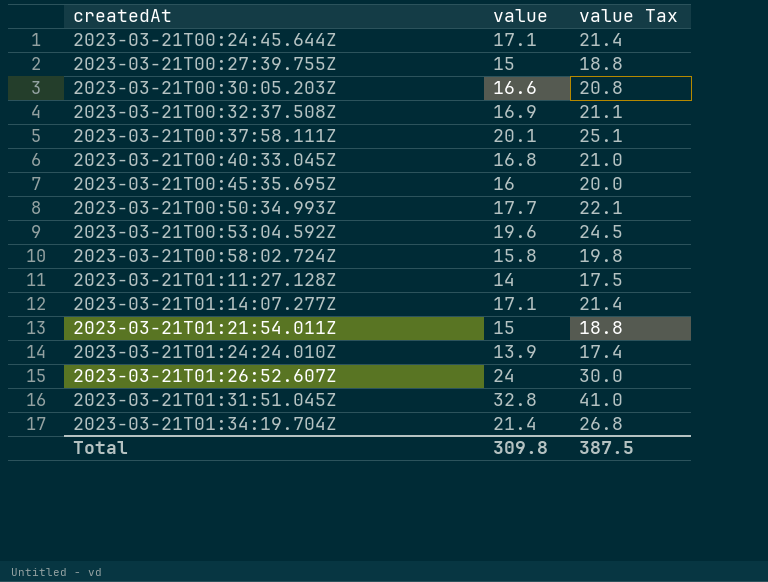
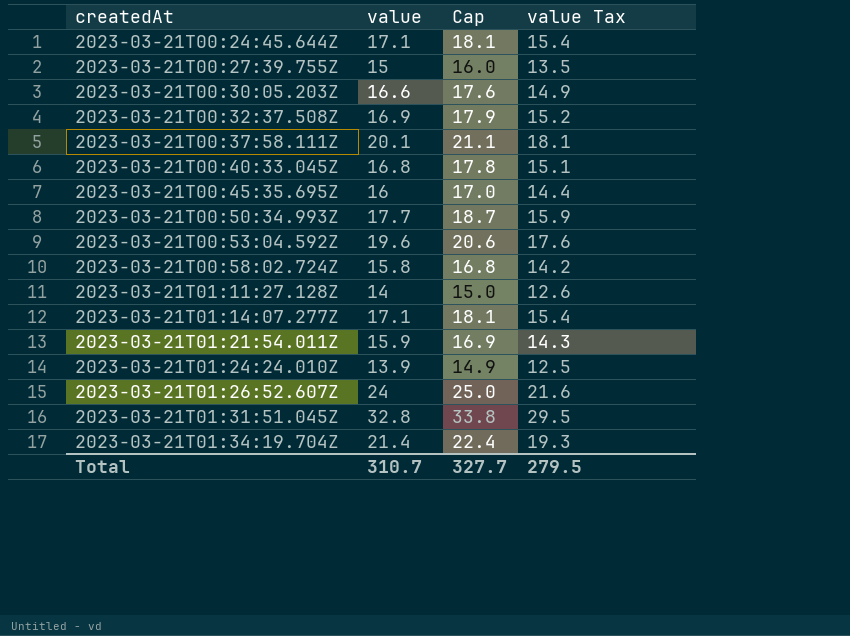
column Cap | formula: none -> [value] + 1
column value Tax | formula: [value] * 1.25 -> [value] * 0.9
2023-03-21T01:21:54.011Z | value: 15 -> 15.9
Total | value: 309.8 -> 310.7
Total | value Tax: 387.5 -> 279.5

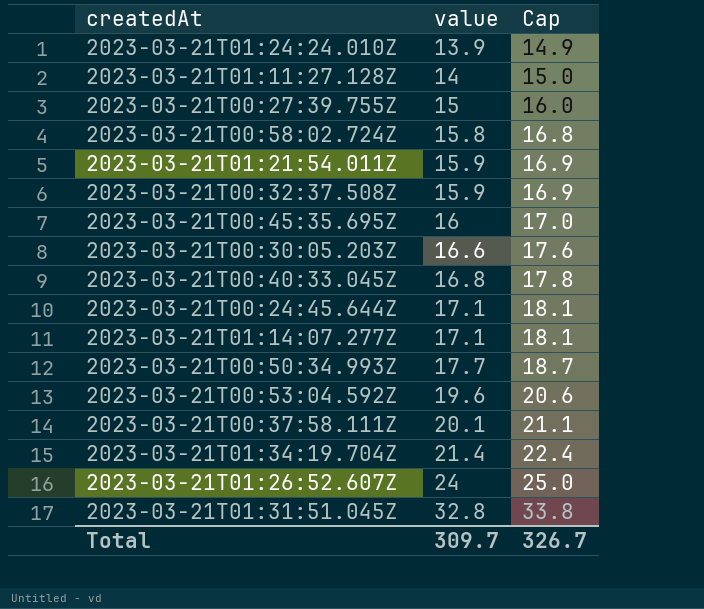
row order: createdAt ascending -> value ascending
column value Tax | formula: [value] * 0.9 -> none
2023-03-21T00:32:37.508Z | value: 16.9 -> 15.9
2023-03-21T00:32:37.508Z | Cap: 17.9 -> 16.9
Total | value: 310.7 -> 309.7
Total | Cap: 327.7 -> 326.7

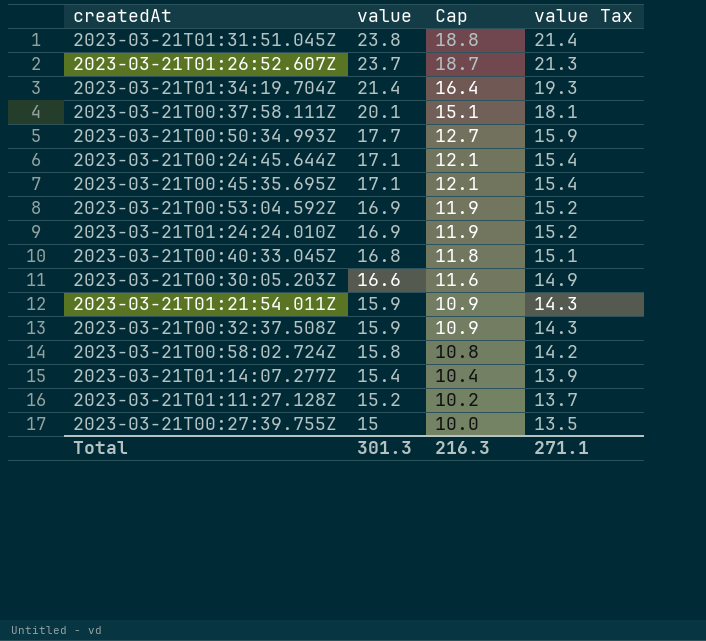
row order: value ascending -> value descending
column Cap | formula: [value] + 1 -> [value] - 5
column value Tax | formula: none -> [value] * 0.9
2023-03-21T01:31:51.045Z | value: 32.8 -> 23.8
2023-03-21T01:26:52.607Z | value: 24 -> 23.7
2023-03-21T00:45:35.695Z | value: 16 -> 17.1
2023-03-21T00:53:04.592Z | value: 19.6 -> 16.9
2023-03-21T01:24:24.010Z | value: 13.9 -> 16.9
2023-03-21T01:14:07.277Z | value: 17.1 -> 15.4
2023-03-21T01:11:27.128Z | value: 14 -> 15.2
Total | value: 309.7 -> 301.3
Total | Cap: 326.7 -> 216.3

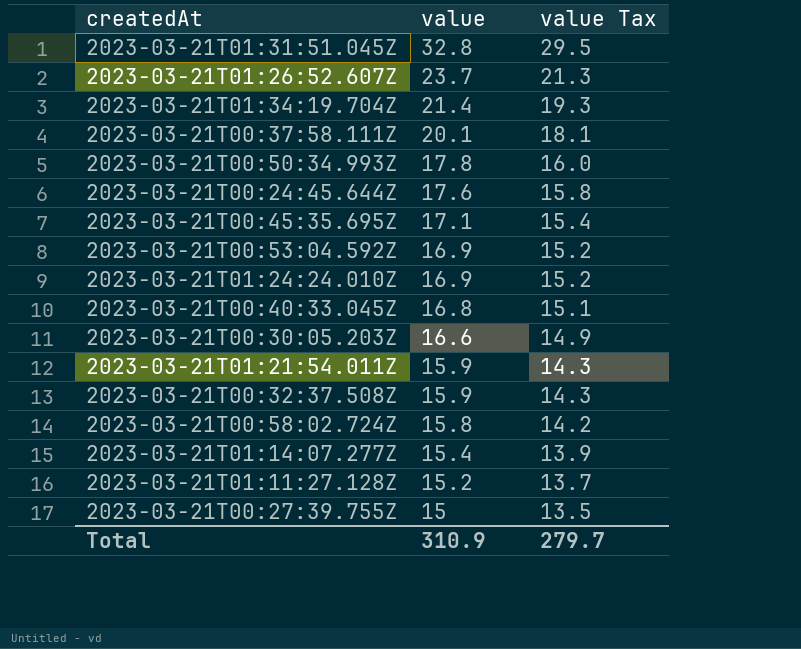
column Cap | formula: [value] - 5 -> none
2023-03-21T01:31:51.045Z | value: 23.8 -> 32.8
2023-03-21T01:31:51.045Z | value Tax: 21.4 -> 29.5
2023-03-21T00:50:34.993Z | value: 17.7 -> 17.8
2023-03-21T00:50:34.993Z | value Tax: 15.9 -> 16.0
2023-03-21T00:24:45.644Z | value: 17.1 -> 17.6
2023-03-21T00:24:45.644Z | value Tax: 15.4 -> 15.8
Total | value: 301.3 -> 310.9
Total | value Tax: 271.1 -> 279.7

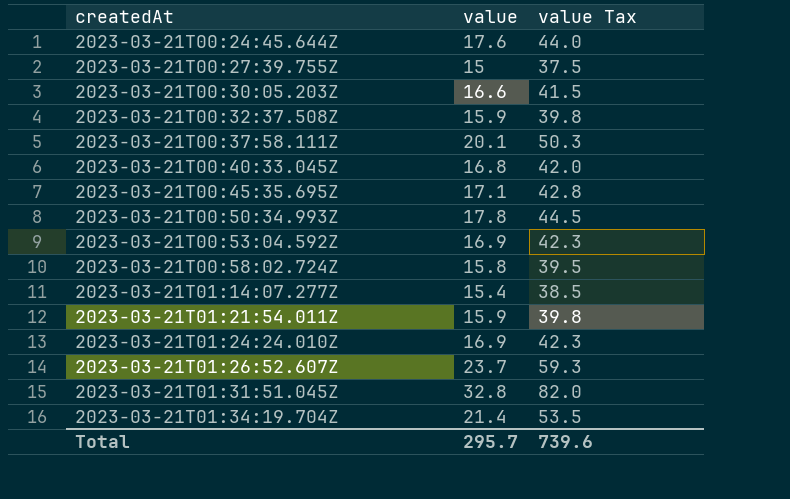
row order: value descending -> createdAt ascending
column value Tax | formula: [value] * 0.9 -> [value] * 2.5
row 2023-03-21T01:11:27.128Z: 15.2 | 13.7 -> none
Total | value: 310.9 -> 295.7
Total | value Tax: 279.7 -> 739.6

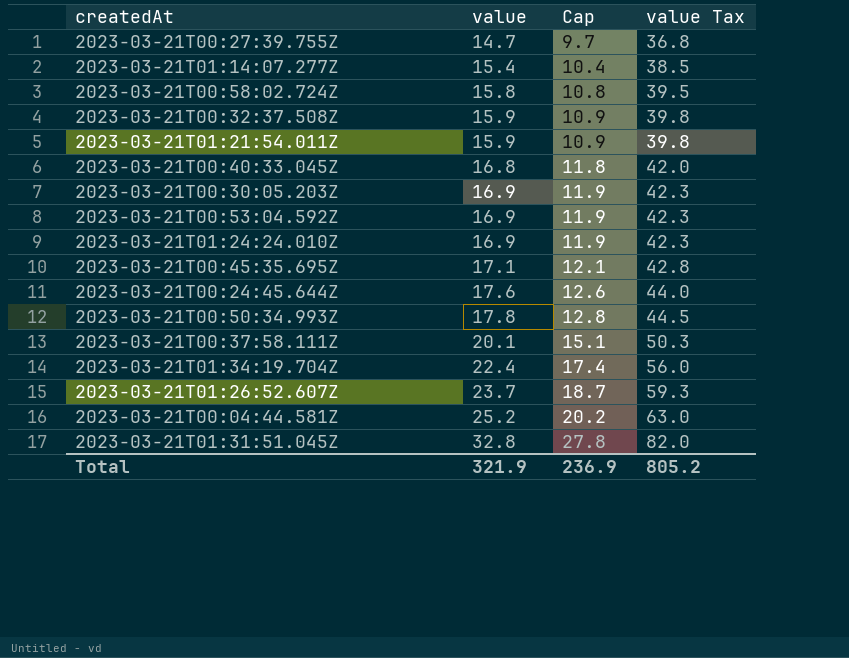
row order: createdAt ascending -> value ascending
column Cap | formula: none -> [value] - 5
2023-03-21T00:27:39.755Z | value: 15 -> 14.7
2023-03-21T00:27:39.755Z | value Tax: 37.5 -> 36.8
2023-03-21T00:30:05.203Z | value: 16.6 -> 16.9
2023-03-21T00:30:05.203Z | value Tax: 41.5 -> 42.3
2023-03-21T01:34:19.704Z | value: 21.4 -> 22.4
2023-03-21T01:34:19.704Z | value Tax: 53.5 -> 56.0
row 2023-03-21T00:04:44.581Z: none -> 25.2 | 20.2 | 63.0
Total | value: 295.7 -> 321.9
Total | value Tax: 739.6 -> 805.2

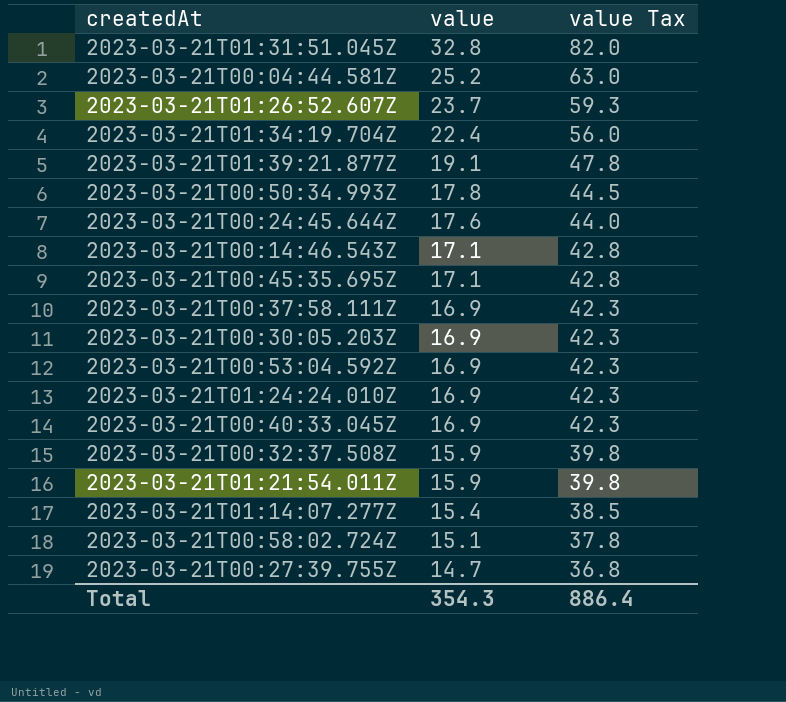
row order: value ascending -> value descending
column Cap | formula: [value] - 5 -> none
row 2023-03-21T01:39:21.877Z: none -> 19.1 | 47.8
row 2023-03-21T00:14:46.543Z: none -> 17.1 | 42.8
2023-03-21T00:37:58.111Z | value: 20.1 -> 16.9
2023-03-21T00:37:58.111Z | value Tax: 50.3 -> 42.3
2023-03-21T00:40:33.045Z | value: 16.8 -> 16.9
2023-03-21T00:40:33.045Z | value Tax: 42.0 -> 42.3
2023-03-21T00:58:02.724Z | value: 15.8 -> 15.1
2023-03-21T00:58:02.724Z | value Tax: 39.5 -> 37.8
Total | value: 321.9 -> 354.3
Total | value Tax: 805.2 -> 886.4

